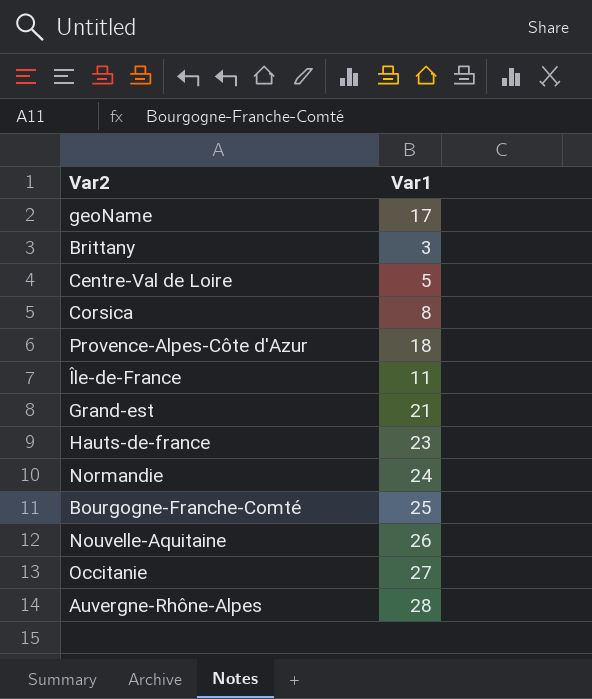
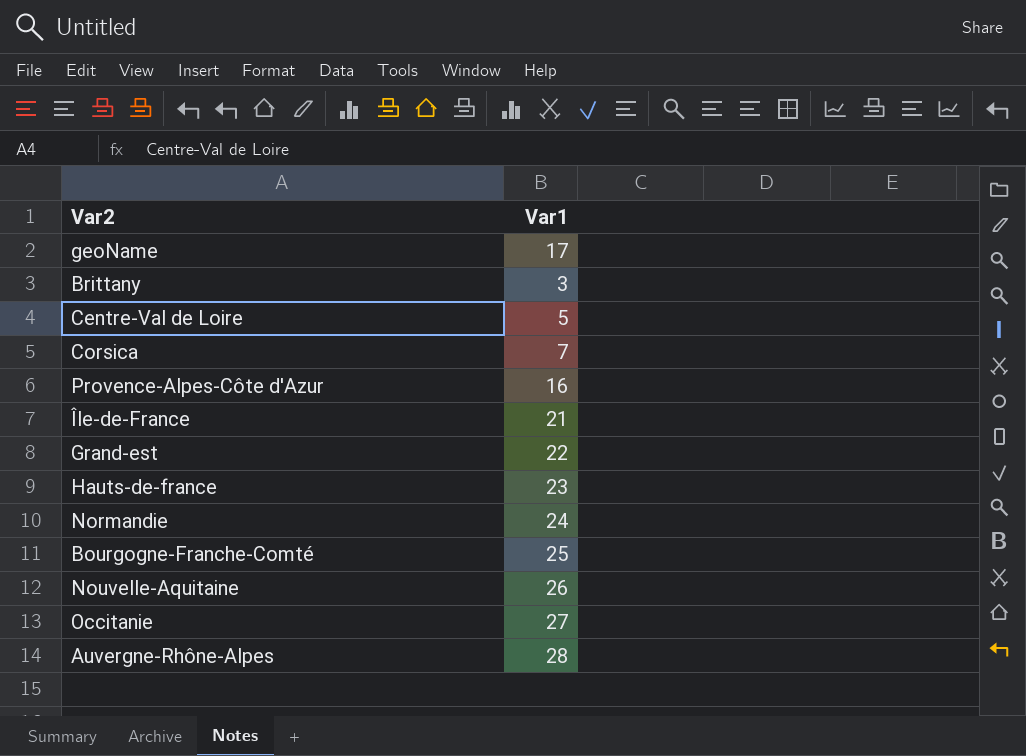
Corsica | Var1: 8 -> 7
Provence-Alpes-Côte d'Azur | Var1: 18 -> 16
Île-de-France | Var1: 11 -> 21
Grand-est | Var1: 21 -> 22

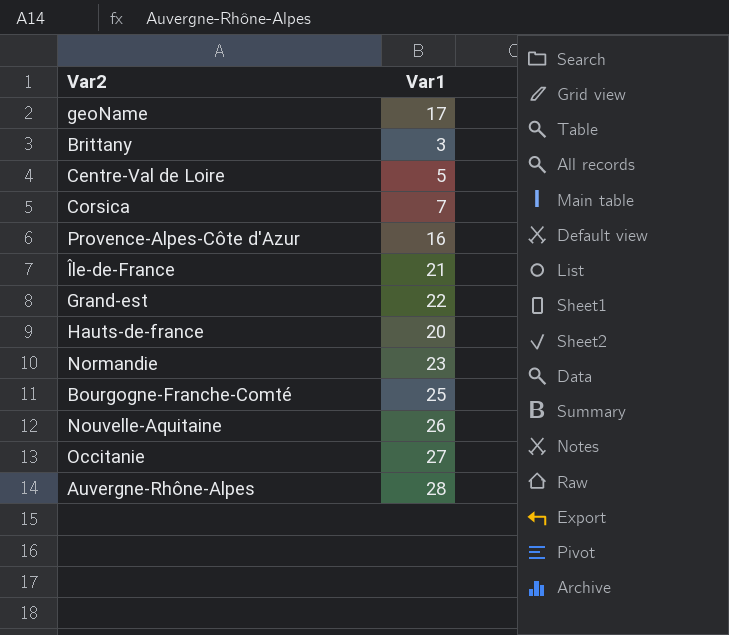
Hauts-de-france | Var1: 23 -> 20
Normandie | Var1: 24 -> 23

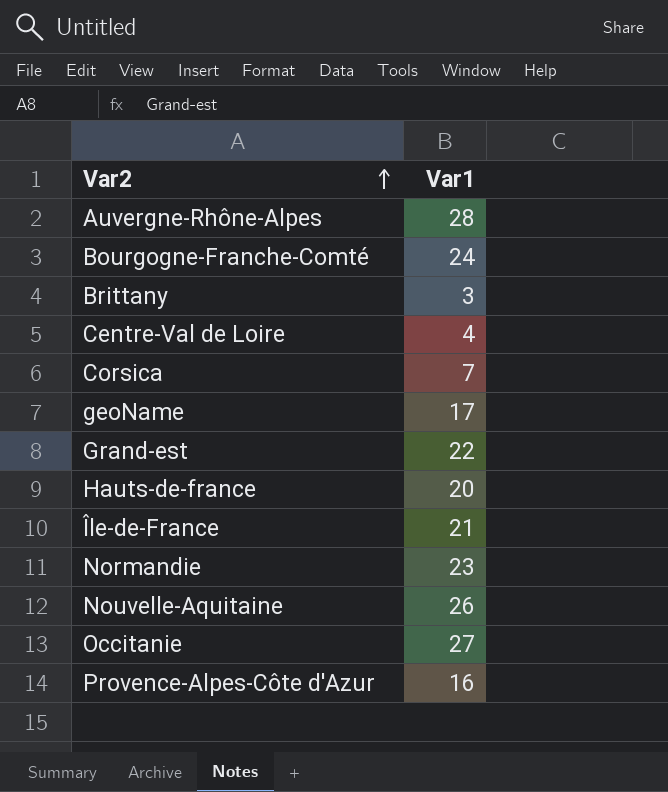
row order: none -> Var2 ascending
Bourgogne-Franche-Comté | Var1: 25 -> 24
Centre-Val de Loire | Var1: 5 -> 4

